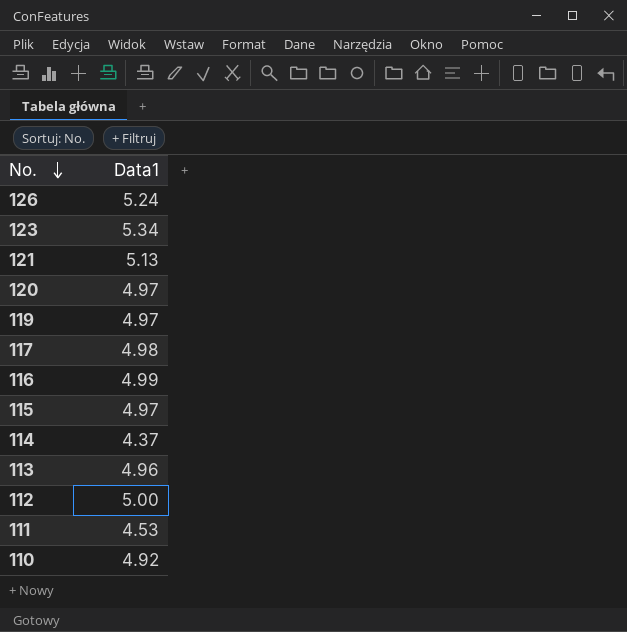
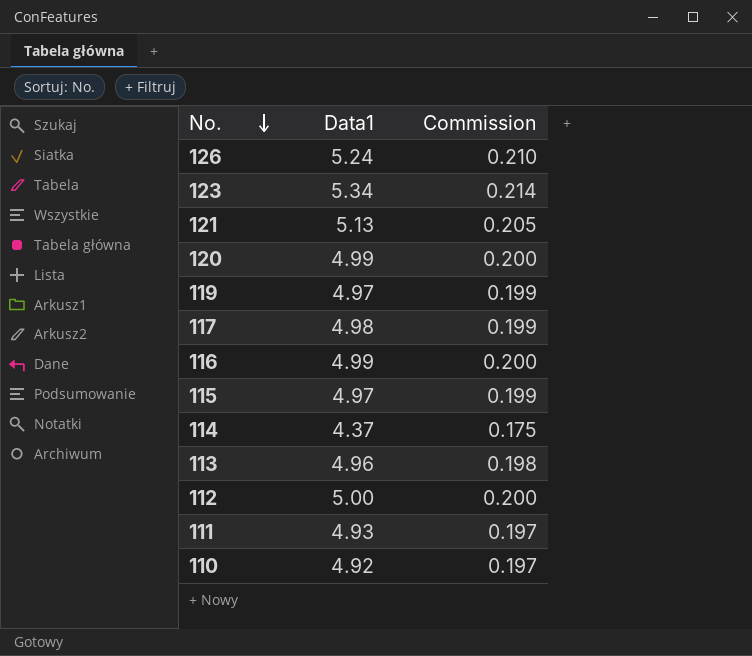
column Commission | formula: none -> [Data1] * 0.04
120 | Data1: 4.97 -> 4.99
111 | Data1: 4.53 -> 4.93

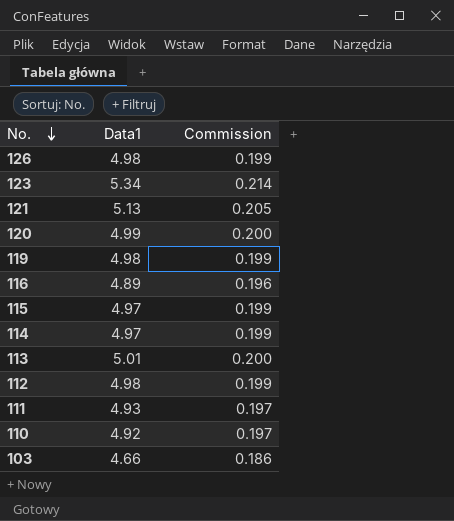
row 117: 4.98 | 0.199 -> none
126 | Data1: 5.24 -> 4.98
126 | Commission: 0.210 -> 0.199
119 | Data1: 4.97 -> 4.98
116 | Data1: 4.99 -> 4.89
116 | Commission: 0.200 -> 0.196
114 | Data1: 4.37 -> 4.97
114 | Commission: 0.175 -> 0.199
113 | Data1: 4.96 -> 5.01
113 | Commission: 0.198 -> 0.200
112 | Data1: 5.00 -> 4.98
112 | Commission: 0.200 -> 0.199
row 103: none -> 4.66 | 0.186

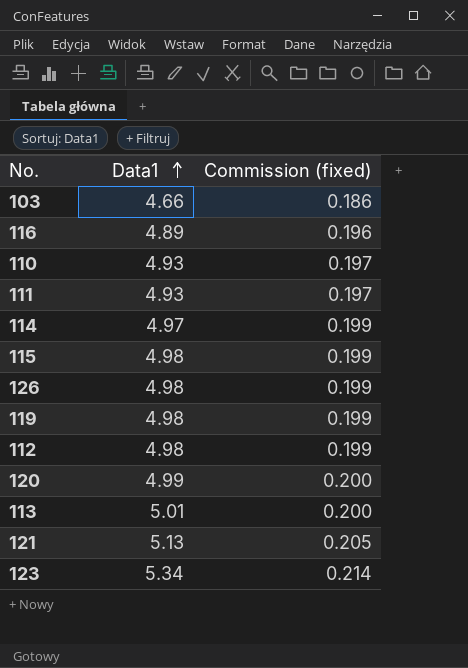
row order: No. descending -> Data1 ascending
column name: Commission -> Commission (fixed)
110 | Data1: 4.92 -> 4.93
115 | Data1: 4.97 -> 4.98

